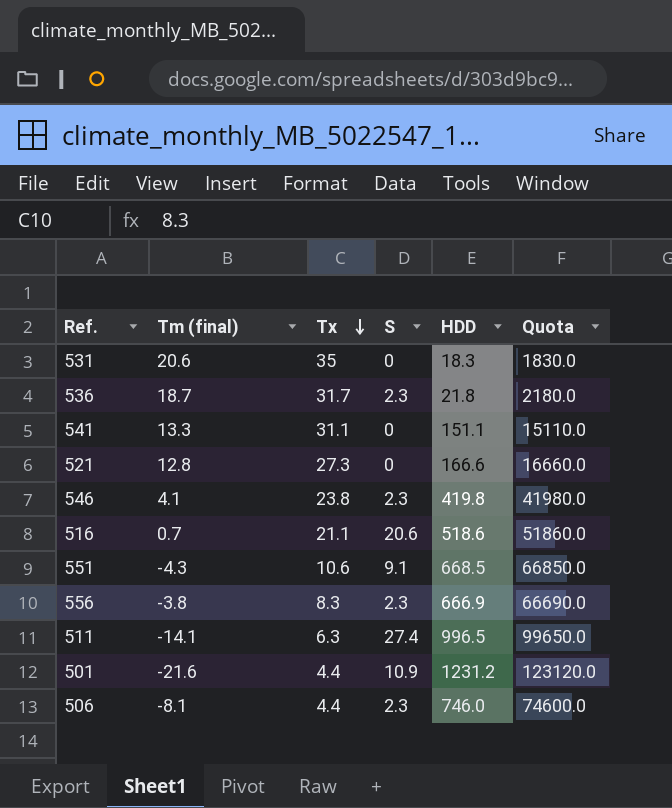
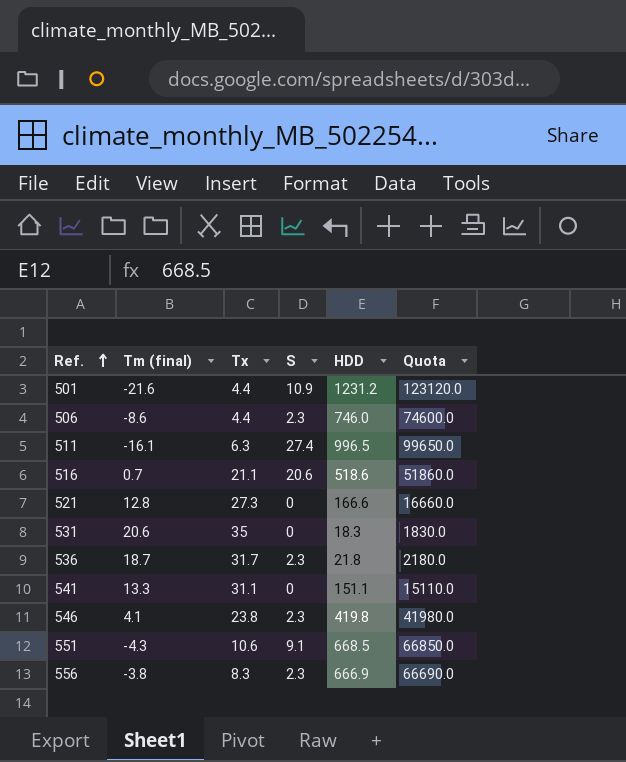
row order: Tx descending -> Ref. ascending
506 | Tm (final): -8.1 -> -8.6
511 | Tm (final): -14.1 -> -16.1

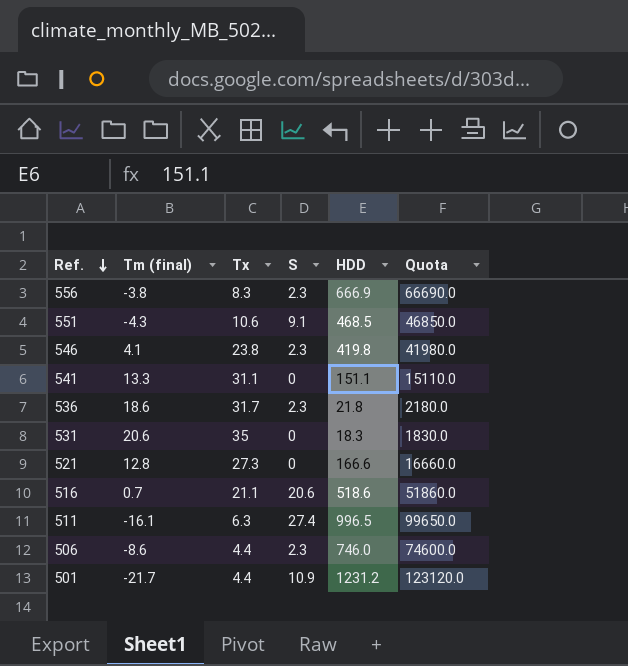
row order: Ref. ascending -> Ref. descending
551 | HDD: 668.5 -> 468.5
551 | Quota: 66850.0 -> 46850.0
536 | Tm (final): 18.7 -> 18.6
501 | Tm (final): -21.6 -> -21.7

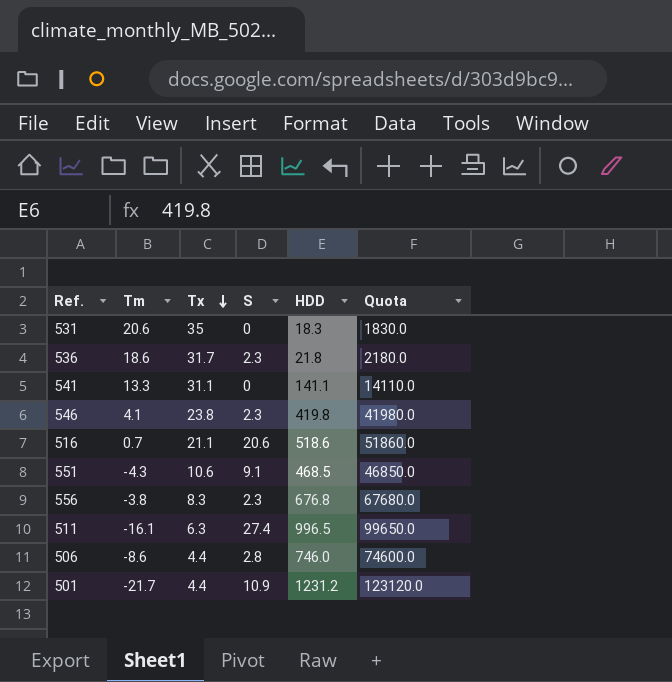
row order: Ref. descending -> Tx descending
column name: Tm (final) -> Tm
row 521: 12.8 | 27.3 | 0 | 166.6 | 16660.0 -> none
541 | HDD: 151.1 -> 141.1
541 | Quota: 15110.0 -> 14110.0
556 | HDD: 666.9 -> 676.8
556 | Quota: 66690.0 -> 67680.0
506 | S: 2.3 -> 2.8

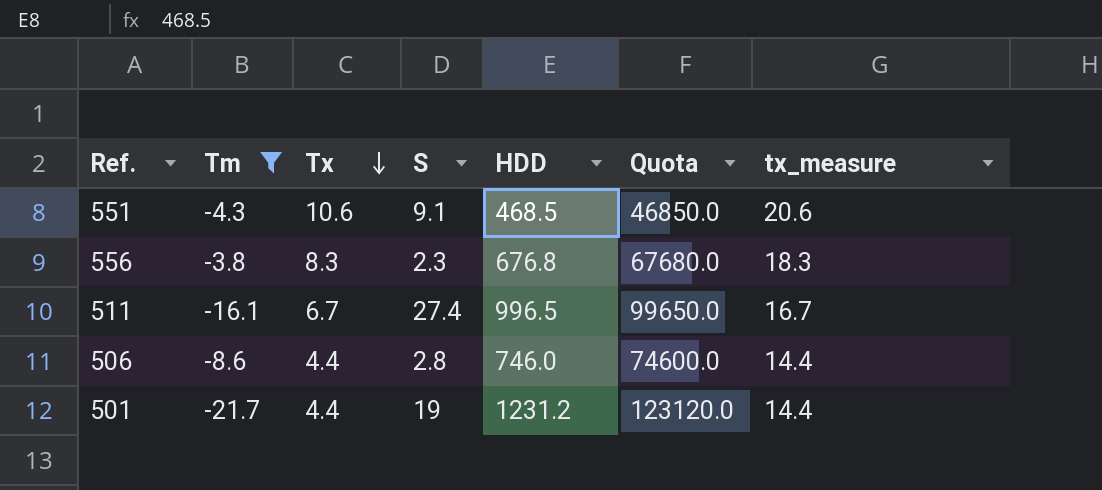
filter: none -> Tm <= -3.8
column tx_measure | formula: none -> [Tx] + 10
511 | Tx: 6.3 -> 6.7
501 | S: 10.9 -> 19

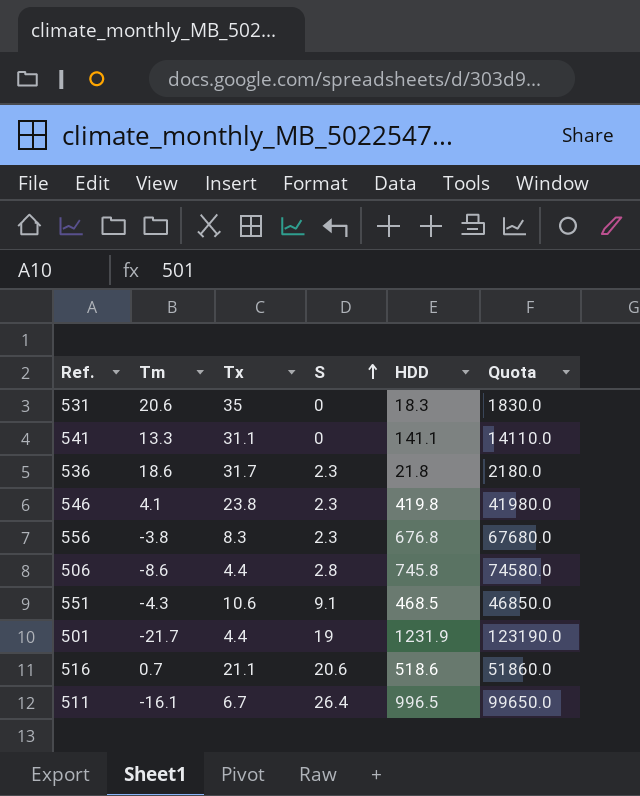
filter: Tm <= -3.8 -> none
row order: Tx descending -> S ascending
column tx_measure | formula: [Tx] + 10 -> none
506 | HDD: 746.0 -> 745.8
506 | Quota: 74600.0 -> 74580.0
501 | HDD: 1231.2 -> 1231.9
501 | Quota: 123120.0 -> 123190.0
511 | S: 27.4 -> 26.4

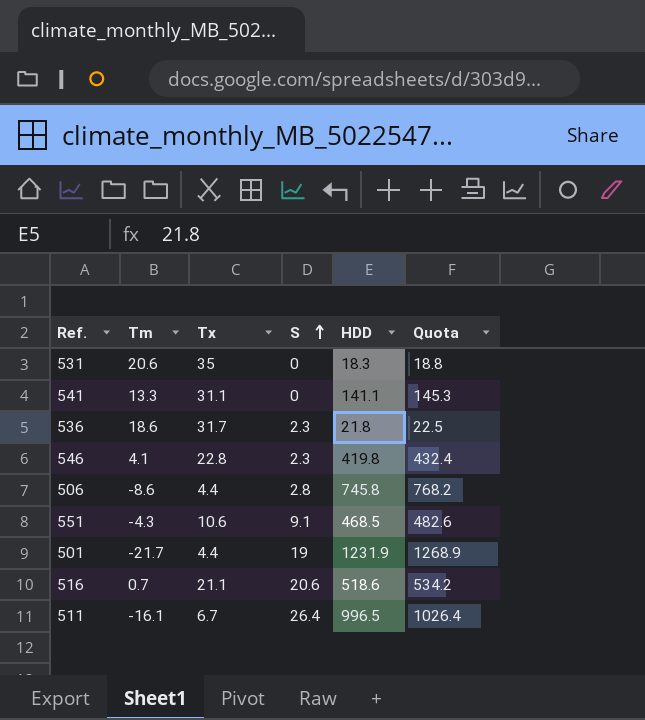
column Quota | formula: [HDD] * 100 -> [HDD] * 1.03
row 556: -3.8 | 8.3 | 2.3 | 676.8 | 67680.0 -> none
546 | Tx: 23.8 -> 22.8

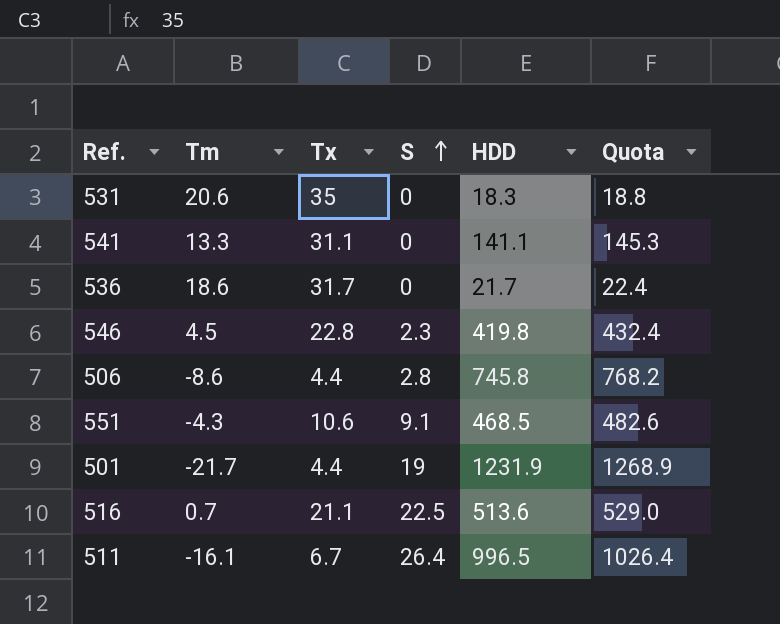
536 | S: 2.3 -> 0
536 | HDD: 21.8 -> 21.7
536 | Quota: 22.5 -> 22.4
546 | Tm: 4.1 -> 4.5
516 | S: 20.6 -> 22.5
516 | HDD: 518.6 -> 513.6
516 | Quota: 534.2 -> 529.0

